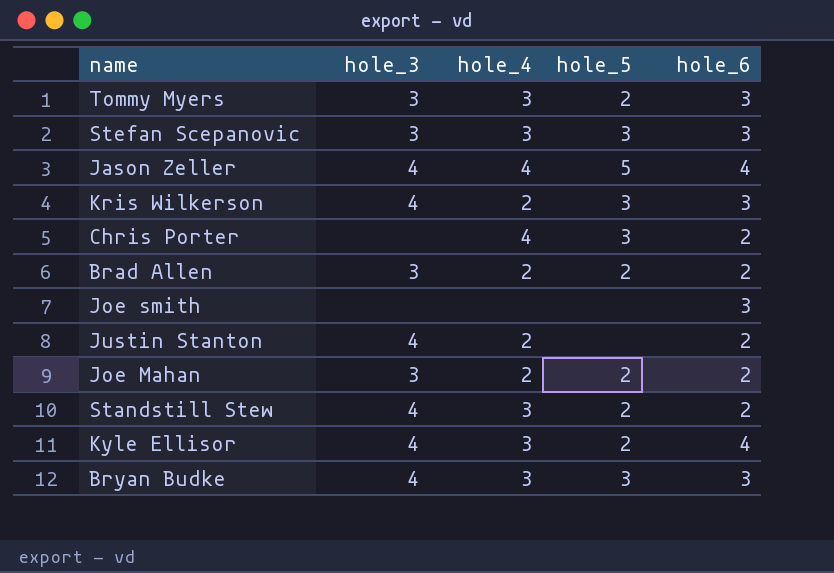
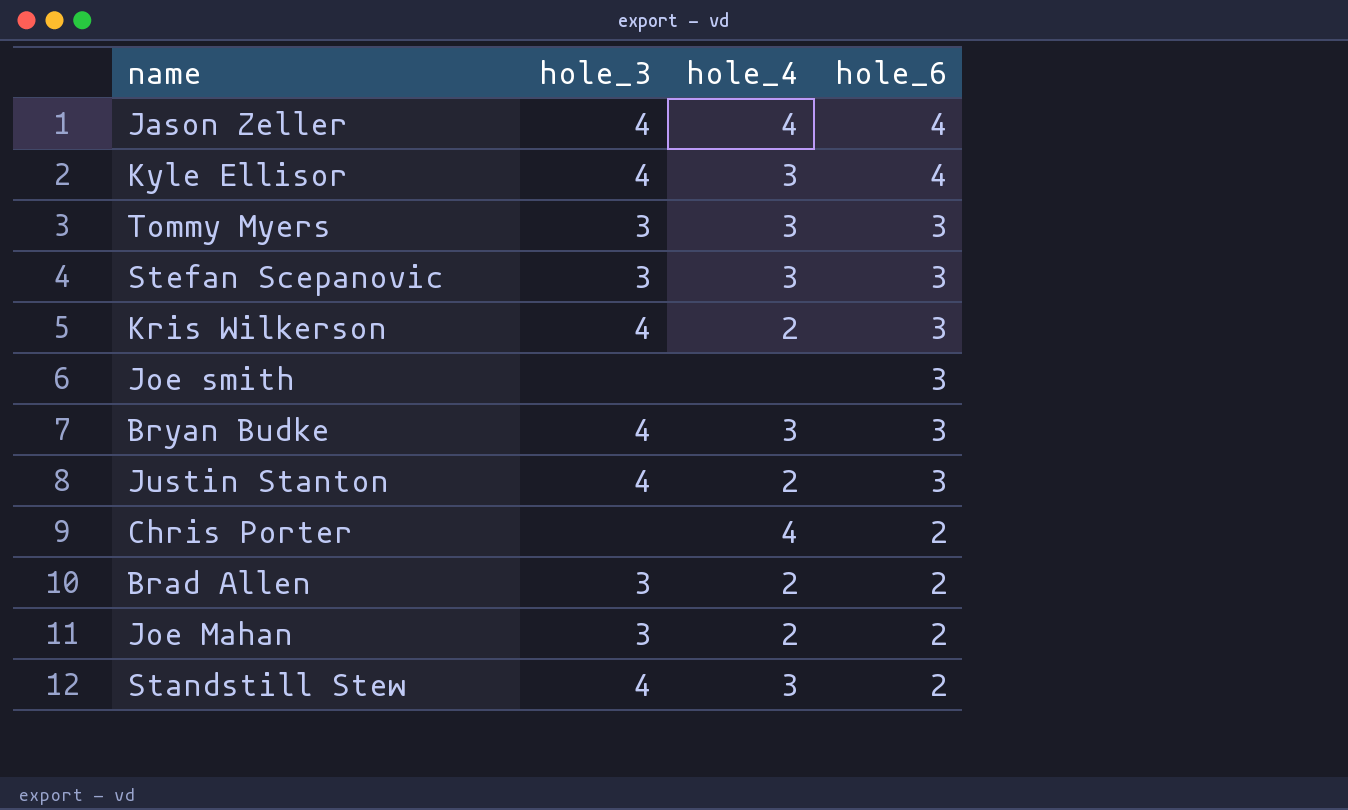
row order: none -> hole_6 descending
column hole_5 | position: 4 -> none
Justin Stanton | hole_6: 2 -> 3

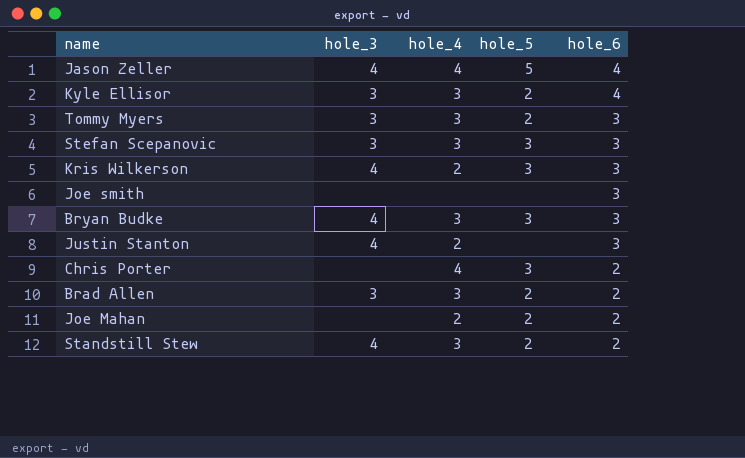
column hole_5 | position: none -> 4
Kyle Ellisor | hole_3: 4 -> 3
Brad Allen | hole_4: 2 -> 3
Joe Mahan | hole_3: 3 -> none

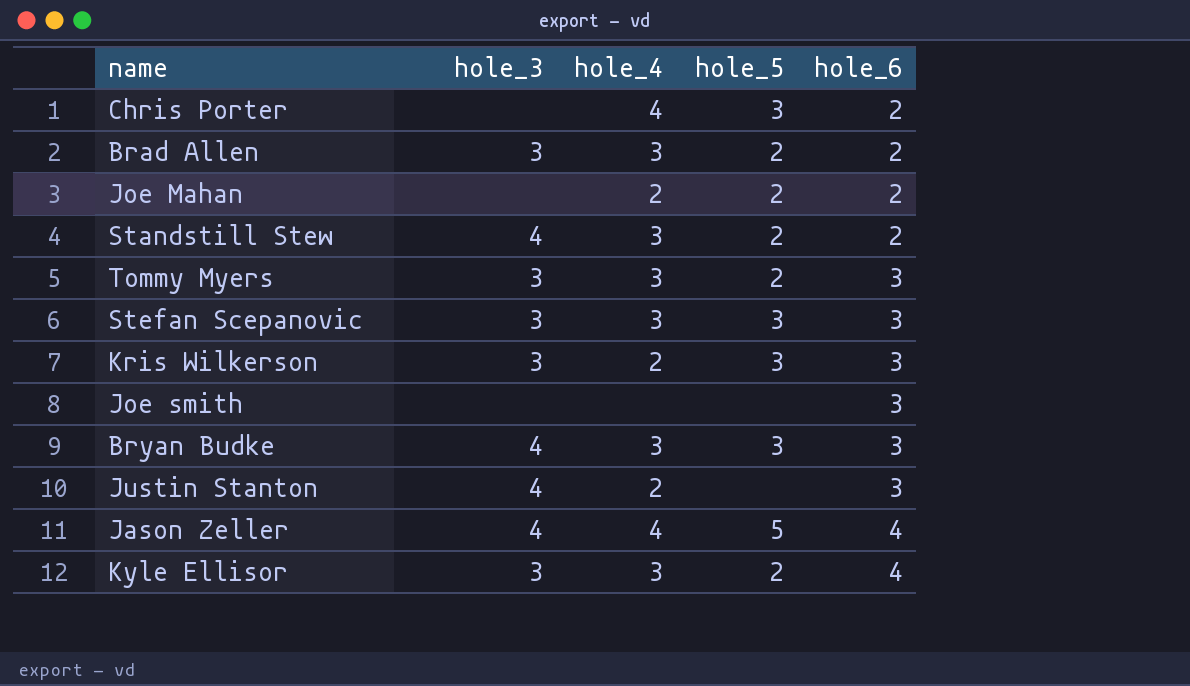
row order: hole_6 descending -> hole_6 ascending
Kris Wilkerson | hole_3: 4 -> 3

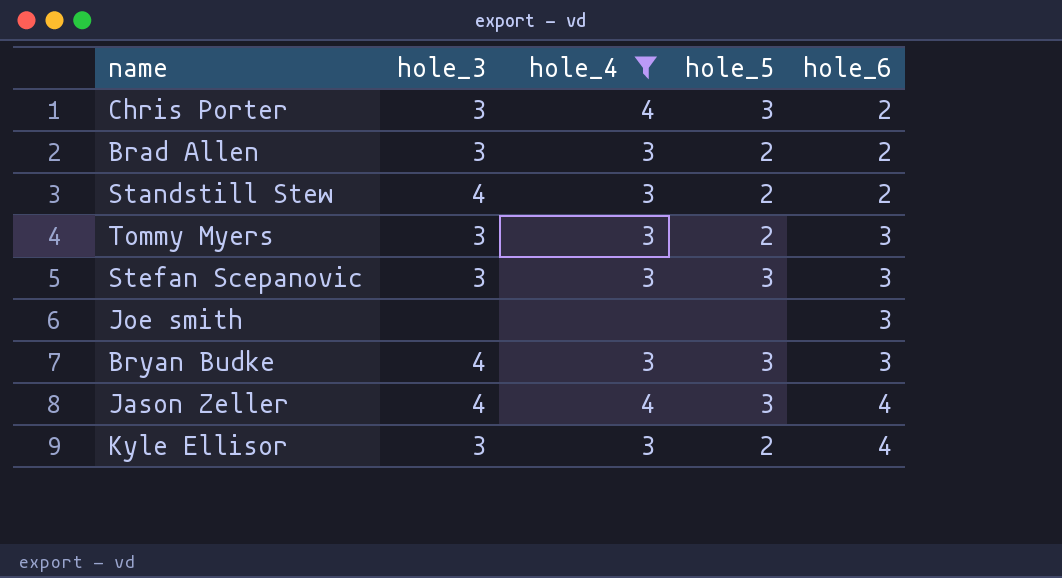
filter: none -> hole_4 != 2
Chris Porter | hole_3: none -> 3
Jason Zeller | hole_5: 5 -> 3

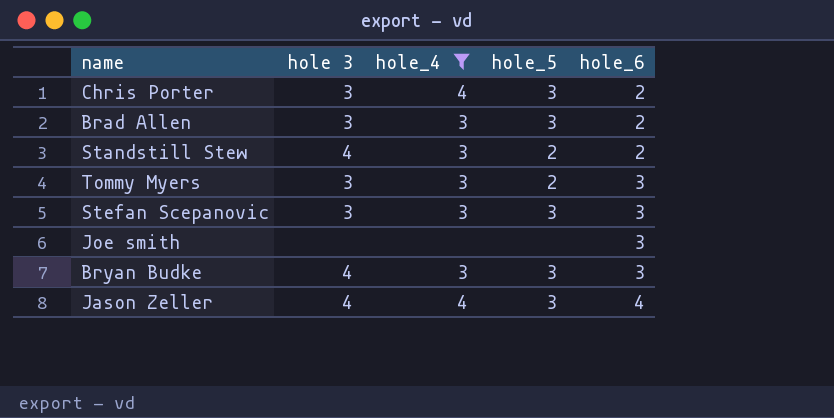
column name: hole_3 -> hole 3
row Kyle Ellisor: 3 | 3 | 2 | 4 -> none
Brad Allen | hole_5: 2 -> 3

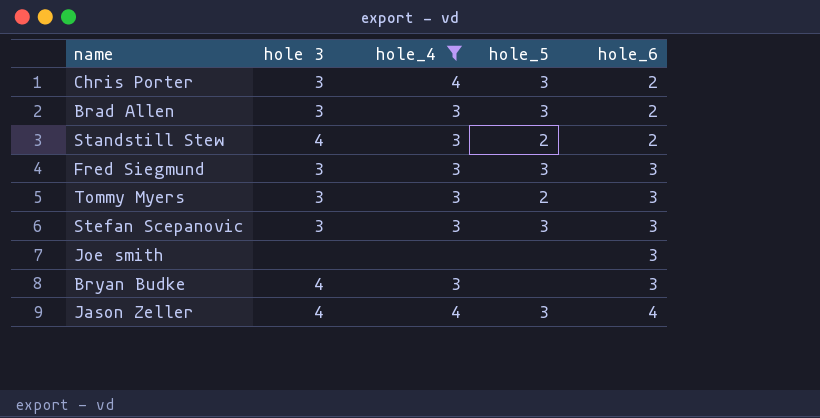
row Fred Siegmund: none -> 3 | 3 | 3 | 3
Bryan Budke | hole_5: 3 -> none

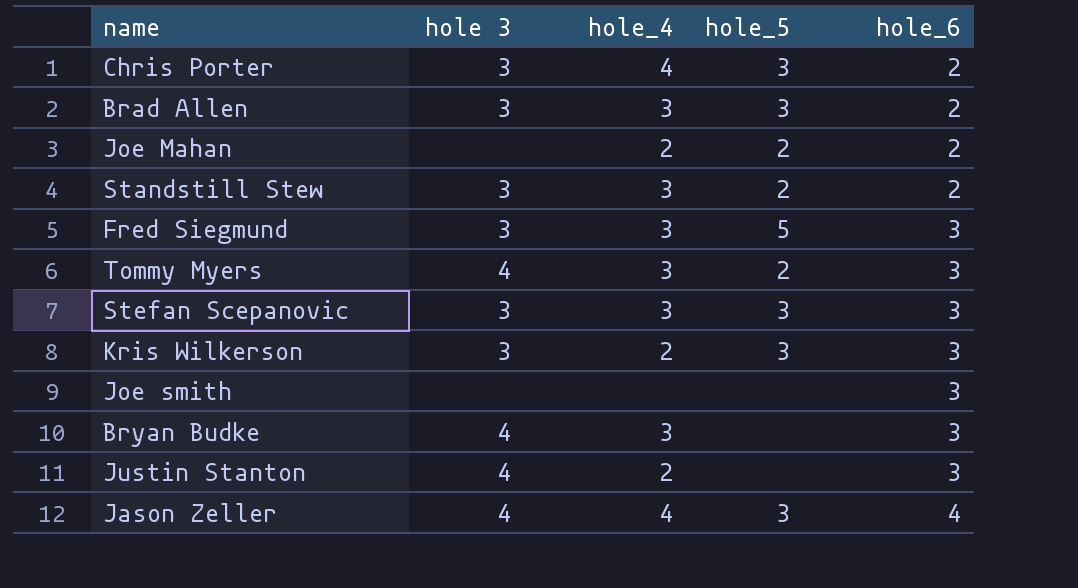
filter: hole_4 != 2 -> none
Standstill Stew | hole 3: 4 -> 3
Fred Siegmund | hole_5: 3 -> 5
Tommy Myers | hole 3: 3 -> 4

